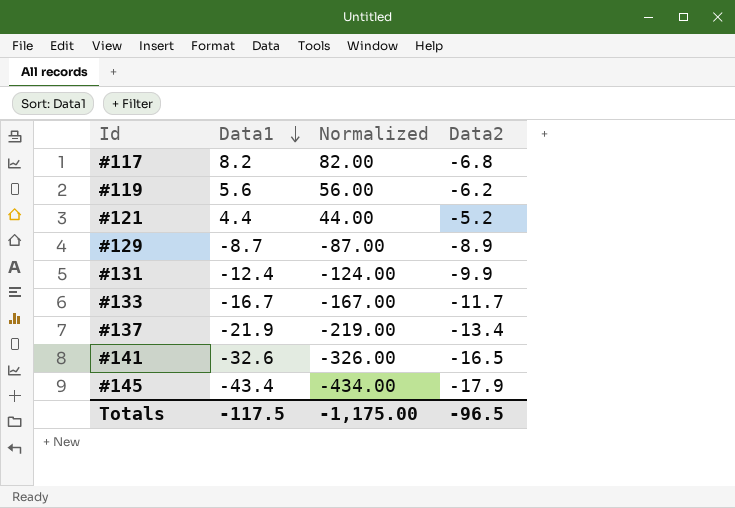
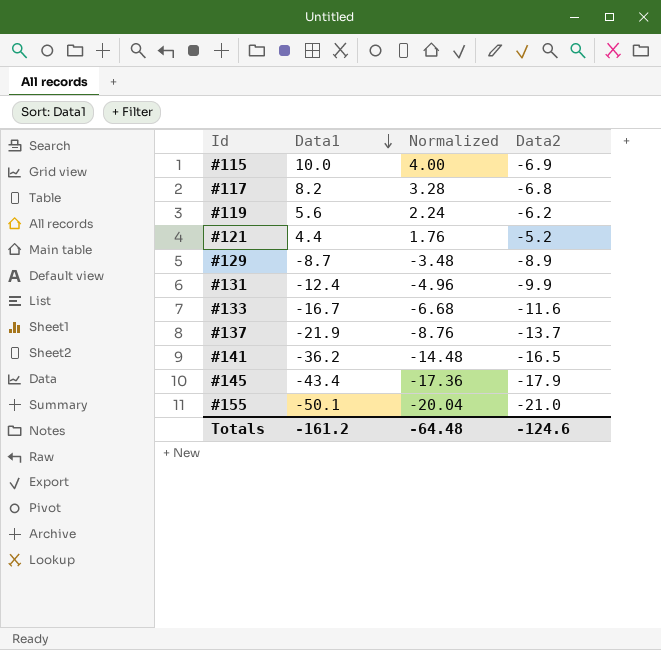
column Normalized | formula: [Data1] * 10 -> [Data1] * 0.4
row #115: none -> 10.0 | 4.00 | -6.9
#133 | Data2: -11.7 -> -11.6
#137 | Data2: -13.4 -> -13.7
#141 | Data1: -32.6 -> -36.2
row #155: none -> -50.1 | -20.04 | -21.0
Totals | Data1: -117.5 -> -161.2
Totals | Normalized: -1,175.00 -> -64.48
Totals | Data2: -96.5 -> -124.6

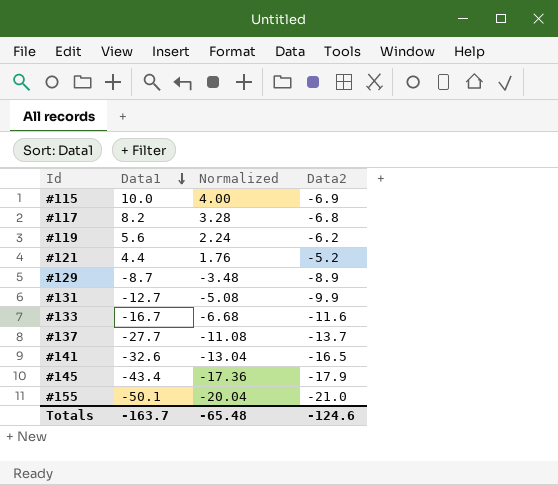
#131 | Data1: -12.4 -> -12.7
#131 | Normalized: -4.96 -> -5.08
#137 | Data1: -21.9 -> -27.7
#137 | Normalized: -8.76 -> -11.08
#141 | Data1: -36.2 -> -32.6
#141 | Normalized: -14.48 -> -13.04
Totals | Data1: -161.2 -> -163.7
Totals | Normalized: -64.48 -> -65.48

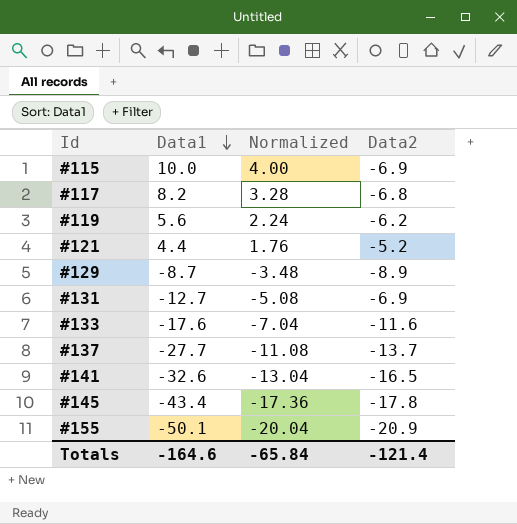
#131 | Data2: -9.9 -> -6.9
#133 | Data1: -16.7 -> -17.6
#133 | Normalized: -6.68 -> -7.04
#145 | Data2: -17.9 -> -17.8
#155 | Data2: -21.0 -> -20.9
Totals | Data1: -163.7 -> -164.6
Totals | Normalized: -65.48 -> -65.84
Totals | Data2: -124.6 -> -121.4

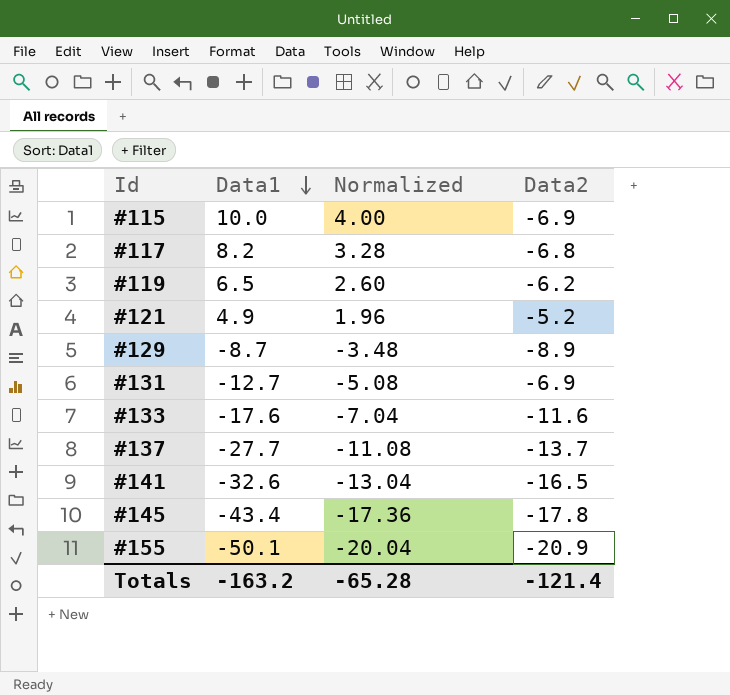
#119 | Data1: 5.6 -> 6.5
#119 | Normalized: 2.24 -> 2.60
#121 | Data1: 4.4 -> 4.9
#121 | Normalized: 1.76 -> 1.96
Totals | Data1: -164.6 -> -163.2
Totals | Normalized: -65.84 -> -65.28

